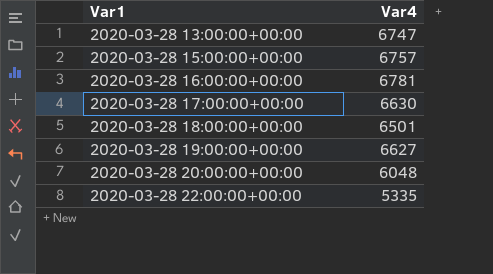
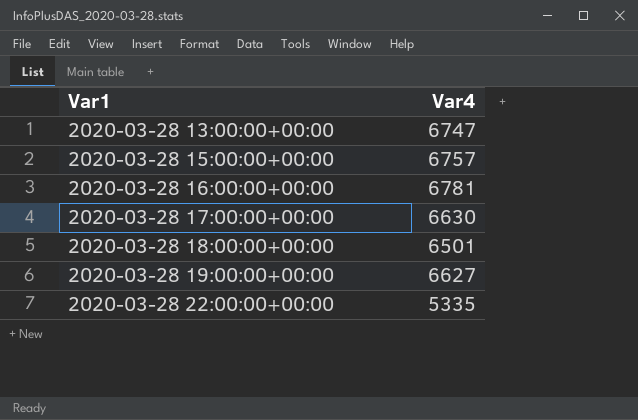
row 2020-03-28 20:00:00+00:00: 6048 -> none

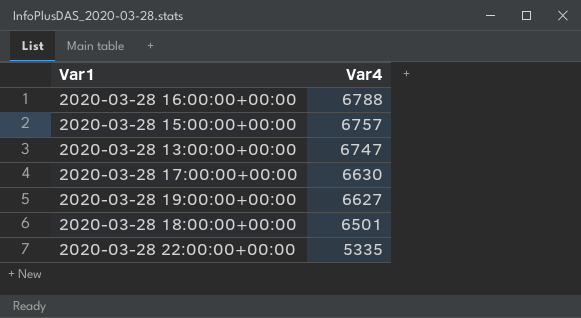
row order: Var1 ascending -> Var4 descending
2020-03-28 16:00:00+00:00 | Var4: 6781 -> 6788

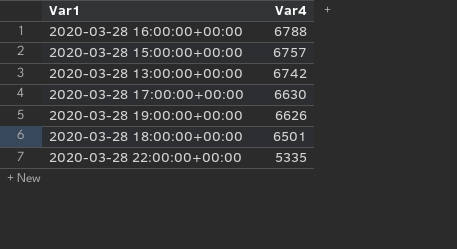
2020-03-28 13:00:00+00:00 | Var4: 6747 -> 6742
2020-03-28 19:00:00+00:00 | Var4: 6627 -> 6626

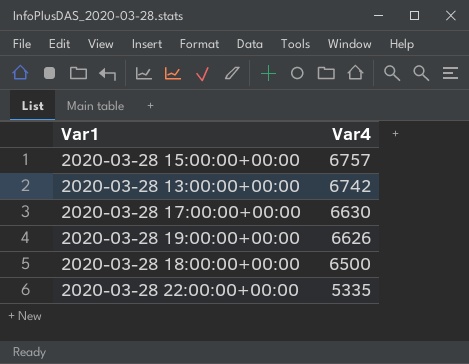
row 2020-03-28 16:00:00+00:00: 6788 -> none
2020-03-28 18:00:00+00:00 | Var4: 6501 -> 6500

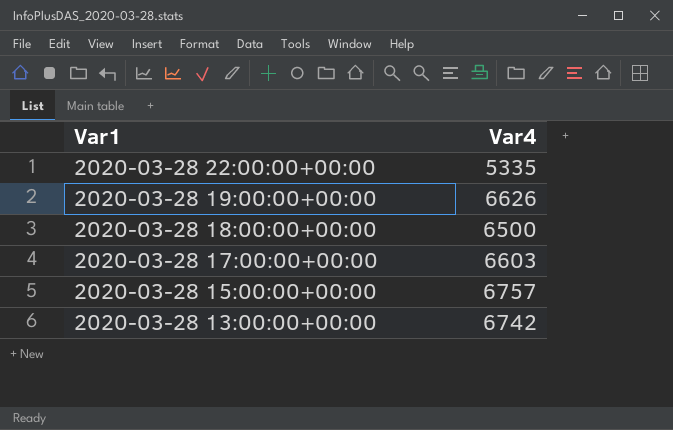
row order: Var4 descending -> Var1 descending
2020-03-28 17:00:00+00:00 | Var4: 6630 -> 6603

